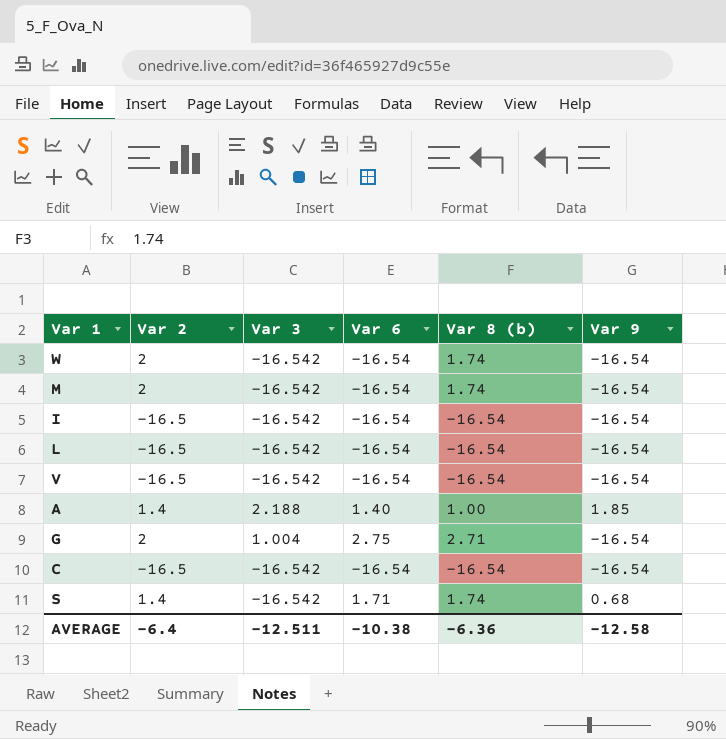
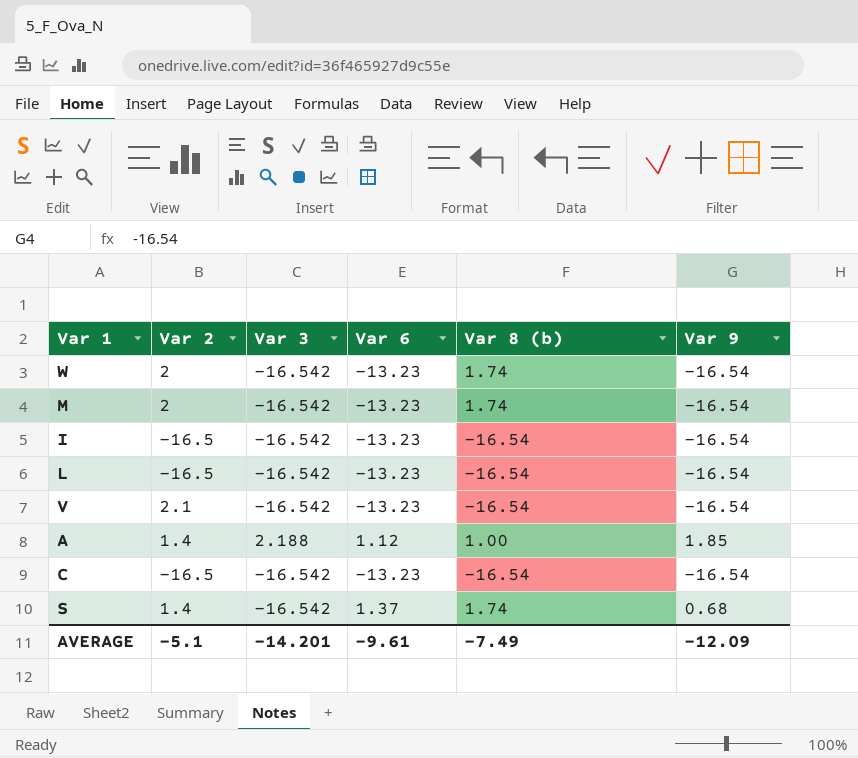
row G: 2 | 1.004 | 2.75 | 2.71 | -16.54 -> none
W | Var 6: -16.54 -> -13.23
M | Var 6: -16.54 -> -13.23
I | Var 6: -16.54 -> -13.23
L | Var 6: -16.54 -> -13.23
V | Var 2: -16.5 -> 2.1
V | Var 6: -16.54 -> -13.23
A | Var 6: 1.40 -> 1.12
C | Var 6: -16.54 -> -13.23
S | Var 6: 1.71 -> 1.37
AVERAGE | Var 2: -6.4 -> -5.1
AVERAGE | Var 3: -12.511 -> -14.201
AVERAGE | Var 6: -10.38 -> -9.61
AVERAGE | Var 8 (b): -6.36 -> -7.49
AVERAGE | Var 9: -12.58 -> -12.09

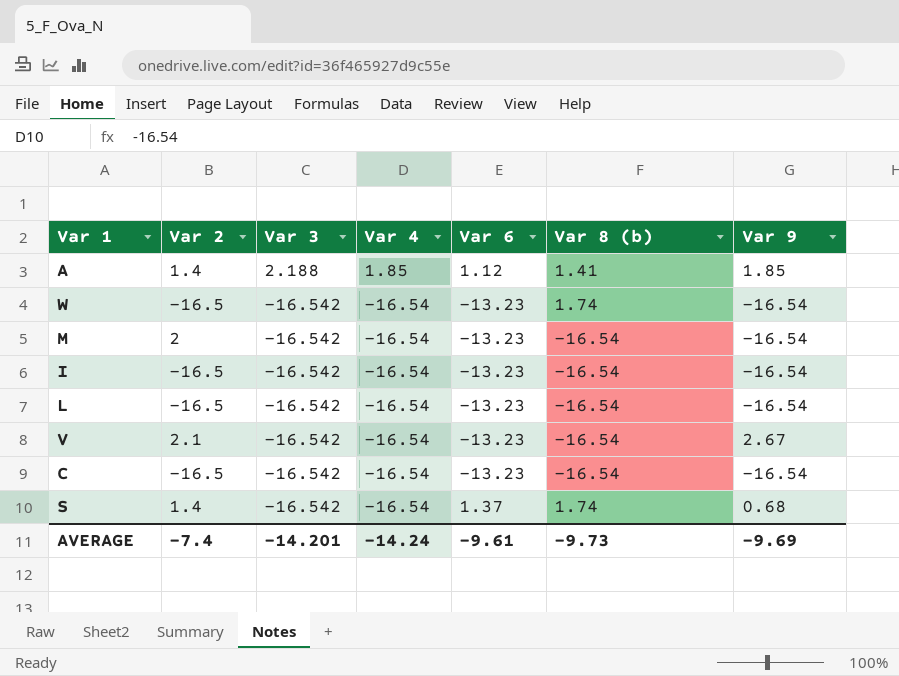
row order: none -> Var 3 descending
column Var 4 | position: none -> 4
A | Var 8 (b): 1.00 -> 1.41
W | Var 2: 2 -> -16.5
M | Var 8 (b): 1.74 -> -16.54
V | Var 9: -16.54 -> 2.67
AVERAGE | Var 2: -5.1 -> -7.4
AVERAGE | Var 8 (b): -7.49 -> -9.73
AVERAGE | Var 9: -12.09 -> -9.69

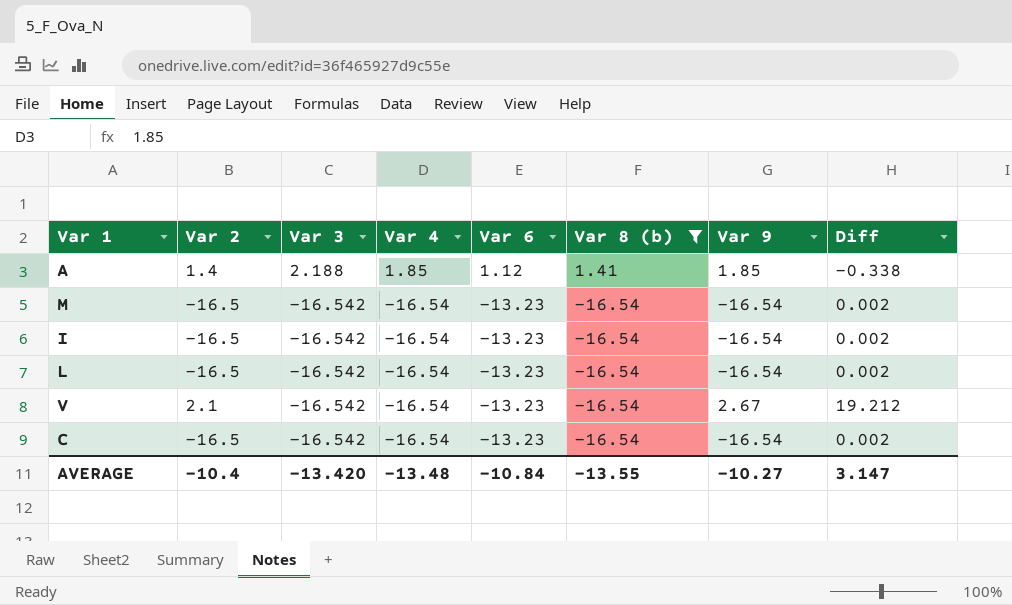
filter: none -> Var 8 (b) != 1.74
column Diff | formula: none -> [Var 9] - [Var 3]
M | Var 2: 2 -> -16.5
AVERAGE | Var 2: -7.4 -> -10.4
AVERAGE | Var 3: -14.201 -> -13.420
AVERAGE | Var 4: -14.24 -> -13.48
AVERAGE | Var 6: -9.61 -> -10.84
AVERAGE | Var 8 (b): -9.73 -> -13.55
AVERAGE | Var 9: -9.69 -> -10.27

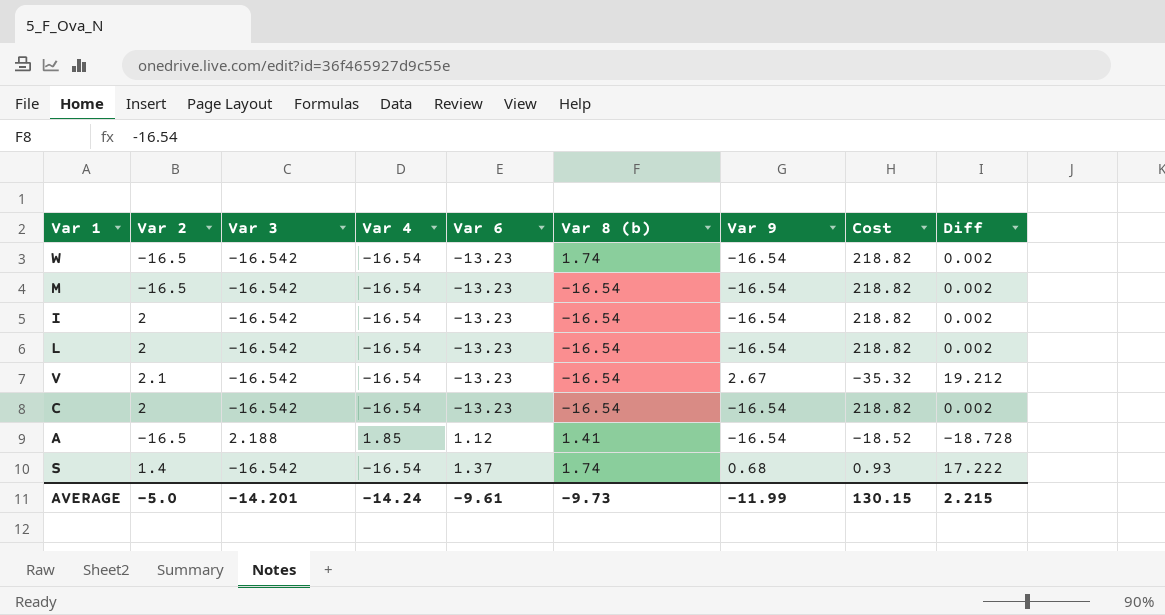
filter: Var 8 (b) != 1.74 -> none
row order: Var 3 descending -> Var 6 ascending
column Cost | formula: none -> [Var 6] * [Var 9]
I | Var 2: -16.5 -> 2
L | Var 2: -16.5 -> 2
C | Var 2: -16.5 -> 2
A | Var 2: 1.4 -> -16.5
A | Var 9: 1.85 -> -16.54
A | Diff: -0.338 -> -18.728
AVERAGE | Var 2: -10.4 -> -5.0
AVERAGE | Var 3: -13.420 -> -14.201
AVERAGE | Var 4: -13.48 -> -14.24
AVERAGE | Var 6: -10.84 -> -9.61
AVERAGE | Var 8 (b): -13.55 -> -9.73
AVERAGE | Var 9: -10.27 -> -11.99
AVERAGE | Diff: 3.147 -> 2.215

